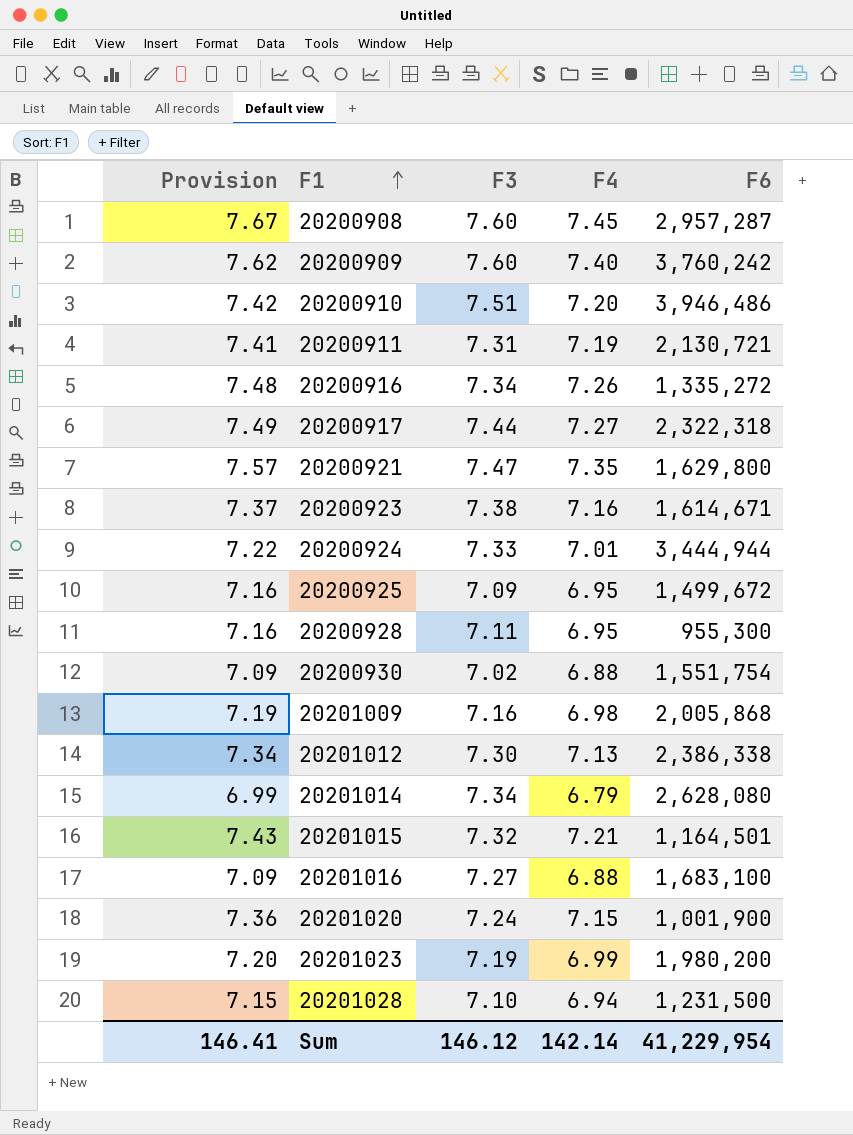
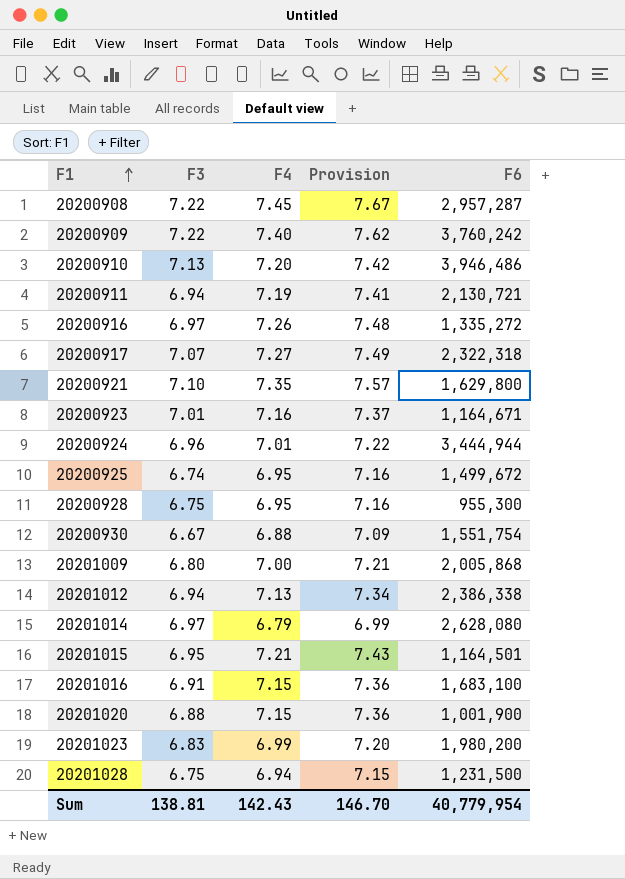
column Provision | position: 1 -> 4
20200908 | F3: 7.60 -> 7.22
20200909 | F3: 7.60 -> 7.22
20200910 | F3: 7.51 -> 7.13
20200911 | F3: 7.31 -> 6.94
20200916 | F3: 7.34 -> 6.97
20200917 | F3: 7.44 -> 7.07
20200921 | F3: 7.47 -> 7.10
20200923 | F3: 7.38 -> 7.01
20200923 | F6: 1,614,671 -> 1,164,671
20200924 | F3: 7.33 -> 6.96
20200925 | F3: 7.09 -> 6.74
20200928 | F3: 7.11 -> 6.75
20200930 | F3: 7.02 -> 6.67
20201009 | F3: 7.16 -> 6.80
20201009 | F4: 6.98 -> 7.00
20201009 | Provision: 7.19 -> 7.21
20201012 | F3: 7.30 -> 6.94
20201014 | F3: 7.34 -> 6.97
20201015 | F3: 7.32 -> 6.95
20201016 | F3: 7.27 -> 6.91
20201016 | F4: 6.88 -> 7.15
20201016 | Provision: 7.09 -> 7.36
20201020 | F3: 7.24 -> 6.88
20201023 | F3: 7.19 -> 6.83
20201028 | F3: 7.10 -> 6.75
Sum | F3: 146.12 -> 138.81
Sum | F4: 142.14 -> 142.43
Sum | Provision: 146.41 -> 146.70
Sum | F6: 41,229,954 -> 40,779,954

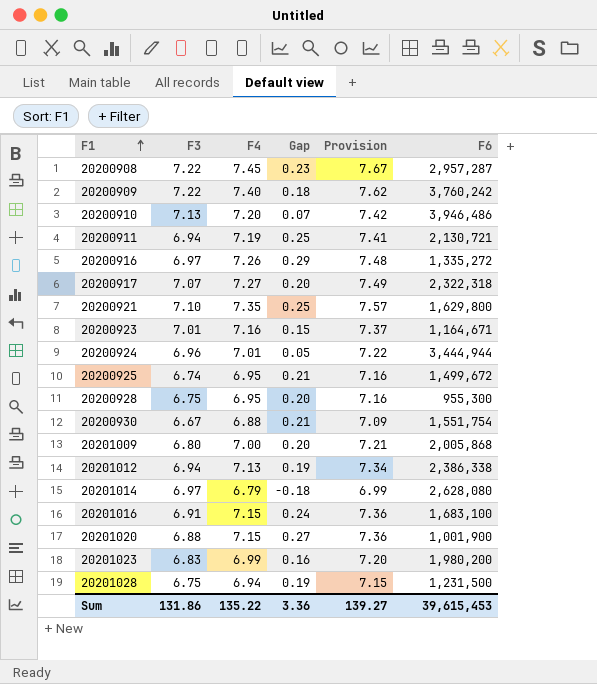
column Gap | formula: none -> [F4] - [F3]
row 20201015: 6.95 | 7.21 | 7.43 | 1,164,501 -> none
Sum | F3: 138.81 -> 131.86
Sum | F4: 142.43 -> 135.22
Sum | Provision: 146.70 -> 139.27
Sum | F6: 40,779,954 -> 39,615,453

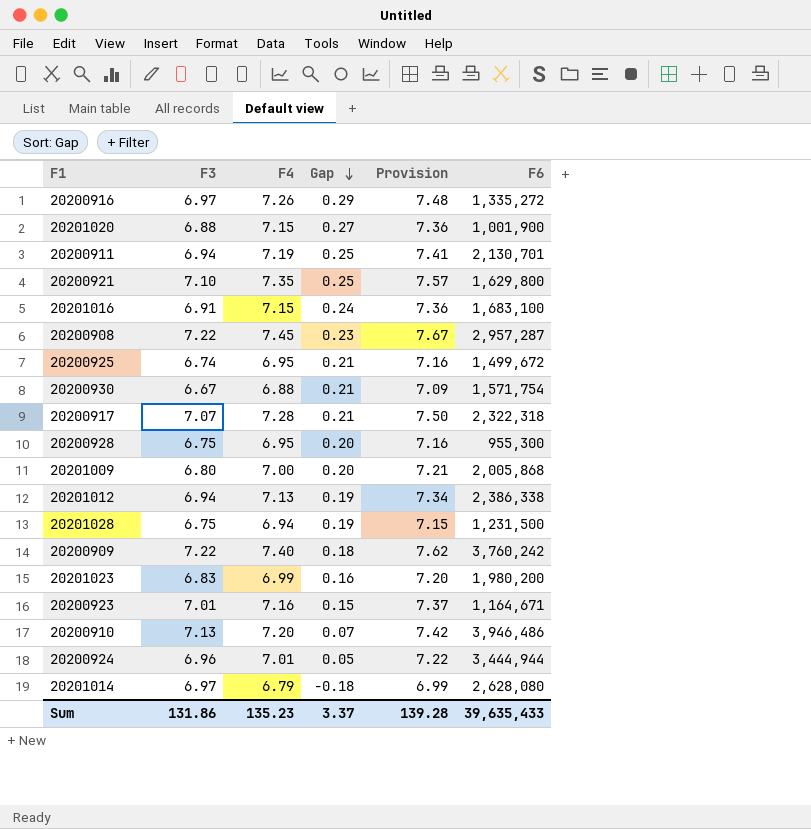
row order: F1 ascending -> Gap descending
20200911 | F6: 2,130,721 -> 2,130,701
20200930 | F6: 1,551,754 -> 1,571,754
20200917 | F4: 7.27 -> 7.28
20200917 | Gap: 0.20 -> 0.21
20200917 | Provision: 7.49 -> 7.50
Sum | F4: 135.22 -> 135.23
Sum | Gap: 3.36 -> 3.37
Sum | Provision: 139.27 -> 139.28
Sum | F6: 39,615,453 -> 39,635,433

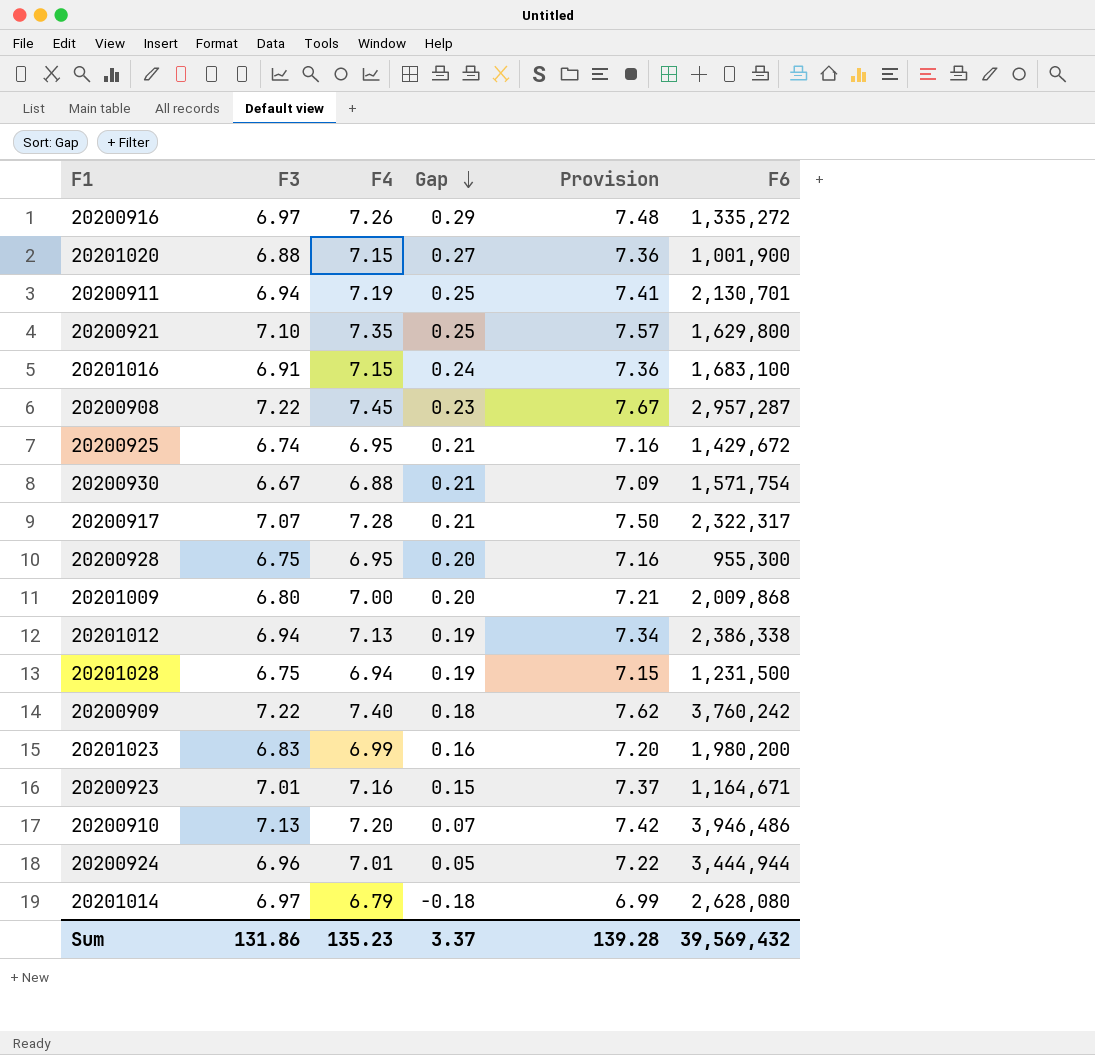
20200925 | F6: 1,499,672 -> 1,429,672
20200917 | F6: 2,322,318 -> 2,322,317
20201009 | F6: 2,005,868 -> 2,009,868
Sum | F6: 39,635,433 -> 39,569,432

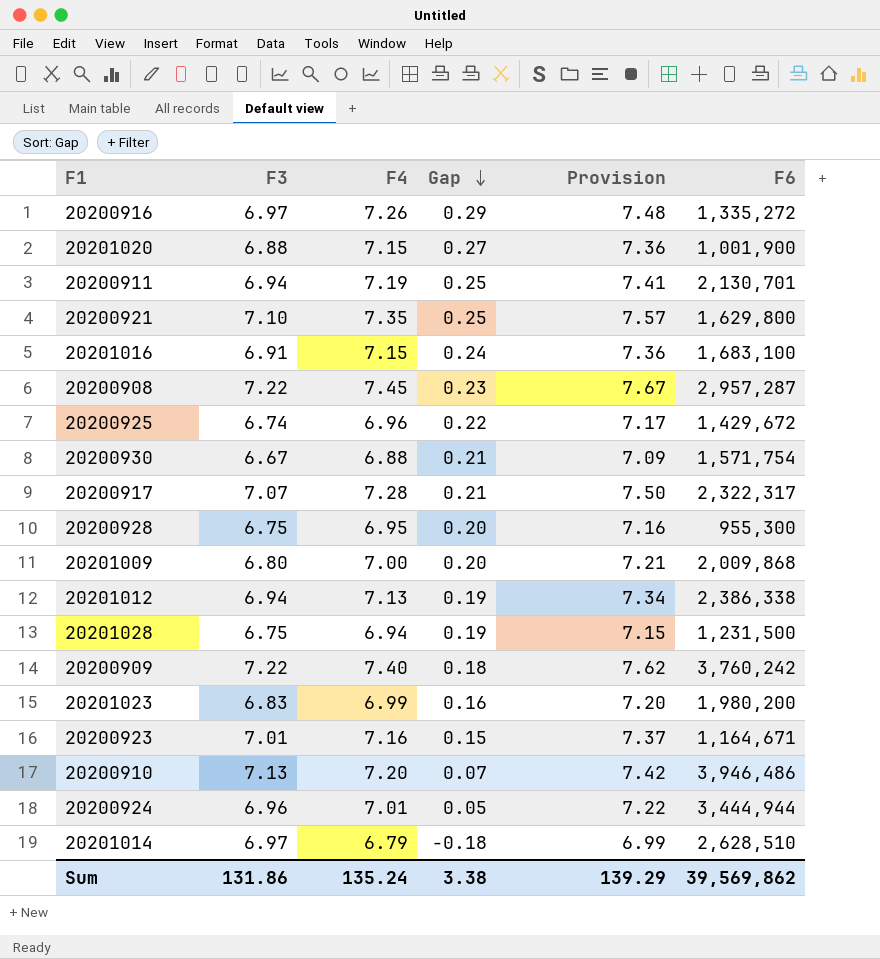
20200925 | F4: 6.95 -> 6.96
20200925 | Gap: 0.21 -> 0.22
20200925 | Provision: 7.16 -> 7.17
20201014 | F6: 2,628,080 -> 2,628,510
Sum | F4: 135.23 -> 135.24
Sum | Gap: 3.37 -> 3.38
Sum | Provision: 139.28 -> 139.29
Sum | F6: 39,569,432 -> 39,569,862

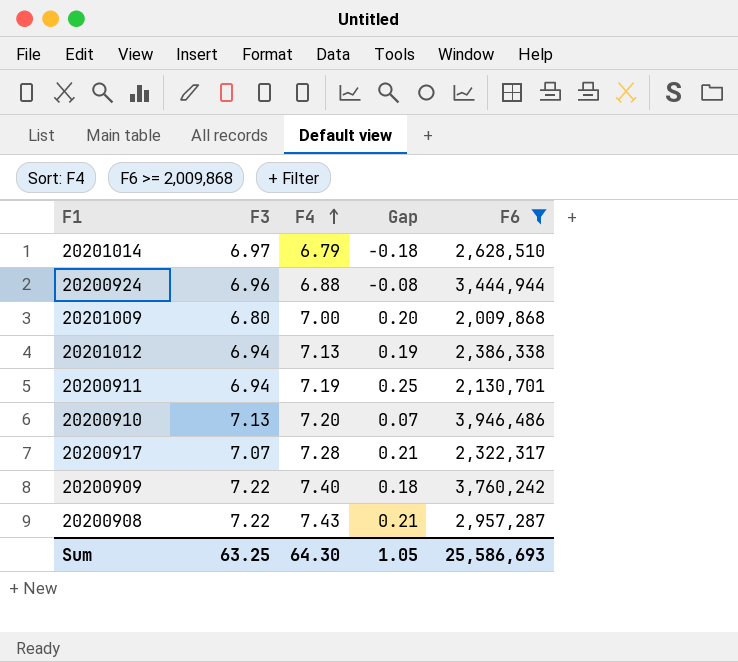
filter: none -> F6 >= 2,009,868
row order: Gap descending -> F4 ascending
column Provision | formula: [F4] * 1.03 -> none
20200924 | F4: 7.01 -> 6.88
20200924 | Gap: 0.05 -> -0.08
20200908 | F4: 7.45 -> 7.43
20200908 | Gap: 0.23 -> 0.21
Sum | F3: 131.86 -> 63.25
Sum | F4: 135.24 -> 64.30
Sum | Gap: 3.38 -> 1.05
Sum | F6: 39,569,862 -> 25,586,693

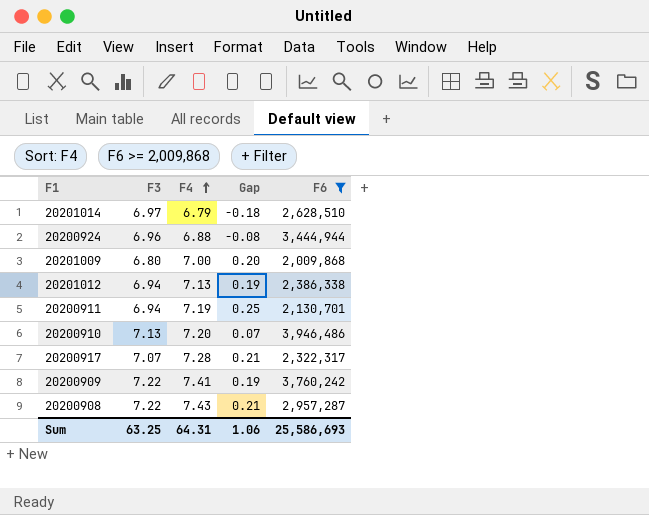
20200909 | F4: 7.40 -> 7.41
20200909 | Gap: 0.18 -> 0.19
Sum | F4: 64.30 -> 64.31
Sum | Gap: 1.05 -> 1.06

